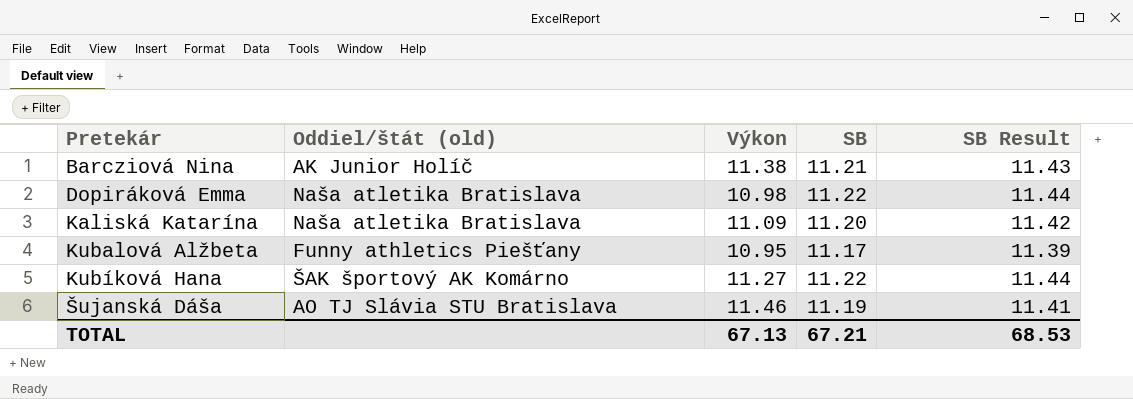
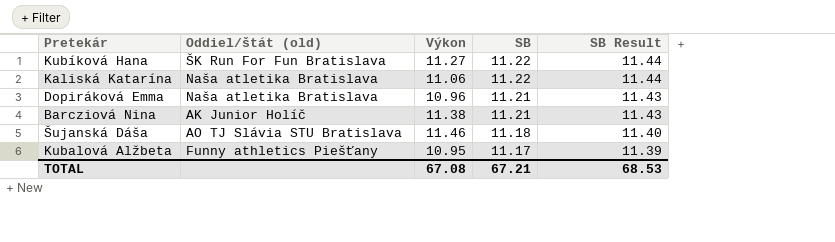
row order: Pretekár ascending -> SB descending
Kubíková Hana | Oddiel/štát (old): ŠAK športový AK Komárno -> ŠK Run For Fun Bratislava
Kaliská Katarína | Výkon: 11.09 -> 11.06
Kaliská Katarína | SB: 11.20 -> 11.22
Kaliská Katarína | SB Result: 11.42 -> 11.44
Dopiráková Emma | Výkon: 10.98 -> 10.96
Dopiráková Emma | SB: 11.22 -> 11.21
Dopiráková Emma | SB Result: 11.44 -> 11.43
Šujanská Dáša | SB: 11.19 -> 11.18
Šujanská Dáša | SB Result: 11.41 -> 11.40
TOTAL | Výkon: 67.13 -> 67.08

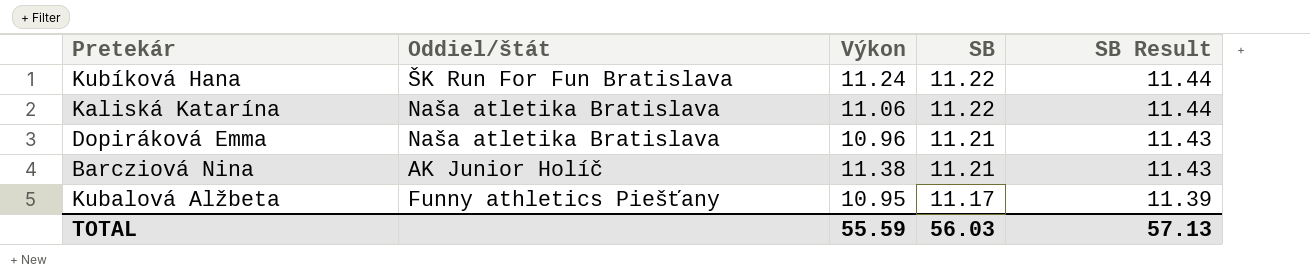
column name: Oddiel/štát (old) -> Oddiel/štát
row Šujanská Dáša: AO TJ Slávia STU Bratislava | 11.46 | 11.18 | 11.40 -> none
Kubíková Hana | Výkon: 11.27 -> 11.24
TOTAL | Výkon: 67.08 -> 55.59
TOTAL | SB: 67.21 -> 56.03
TOTAL | SB Result: 68.53 -> 57.13

